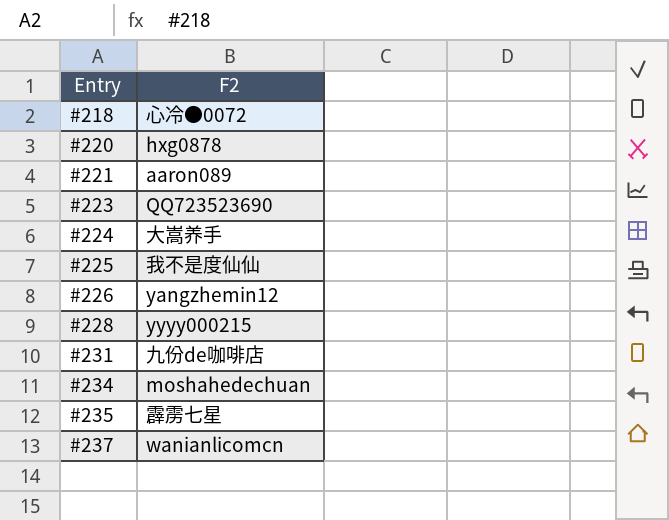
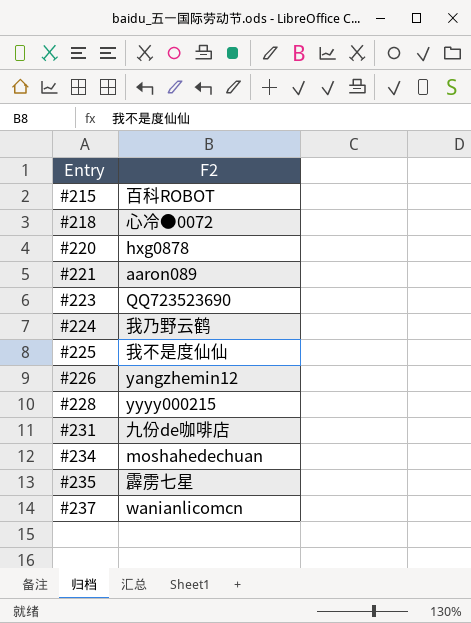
row #215: none -> 百科ROBOT
#224 | F2: 大嵩养手 -> 我乃野云鹤

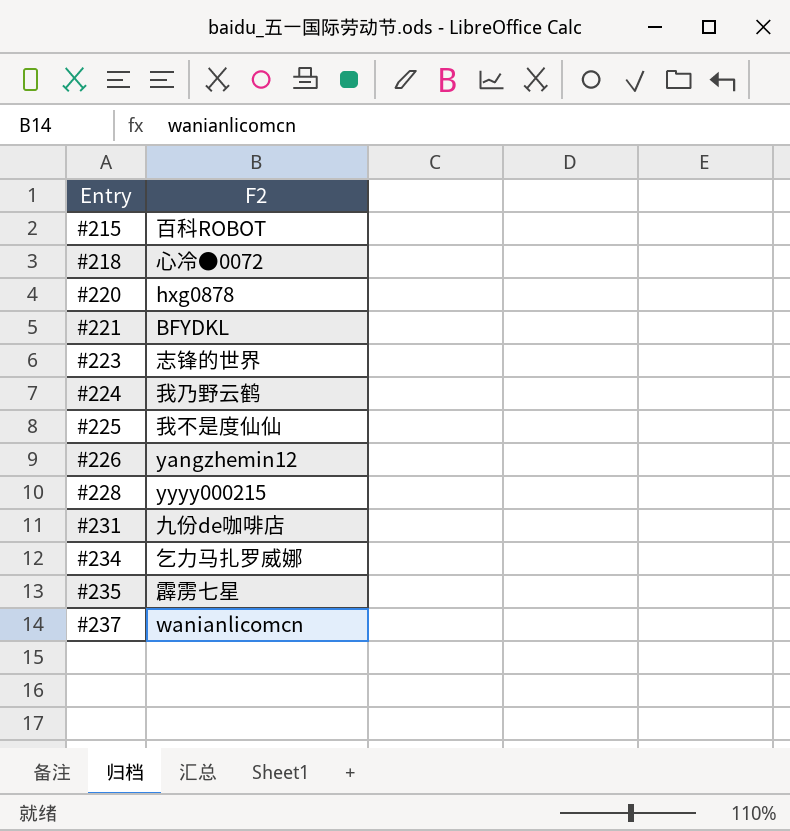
#221 | F2: aaron089 -> BFYDKL
#223 | F2: QQ723523690 -> 志锋的世界
#234 | F2: moshahedechuan -> 乞力马扎罗威娜

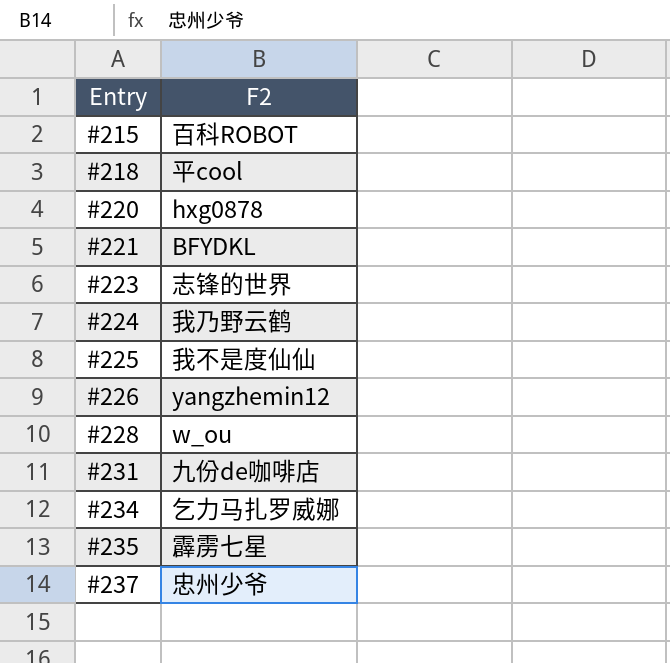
#218 | F2: 心冷●0072 -> 平cool
#228 | F2: yyyy000215 -> w_ou
#237 | F2: wanianlicomcn -> 忠州少爷

